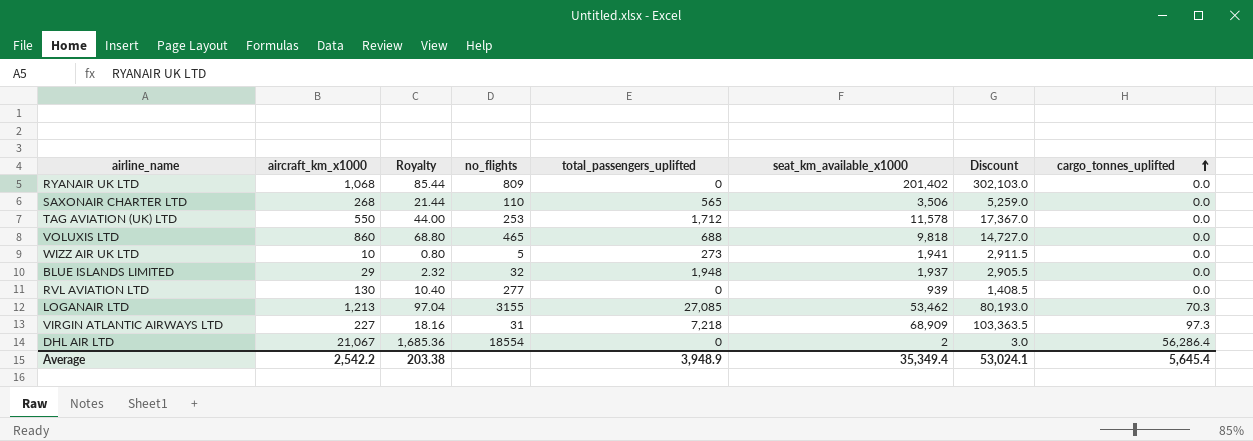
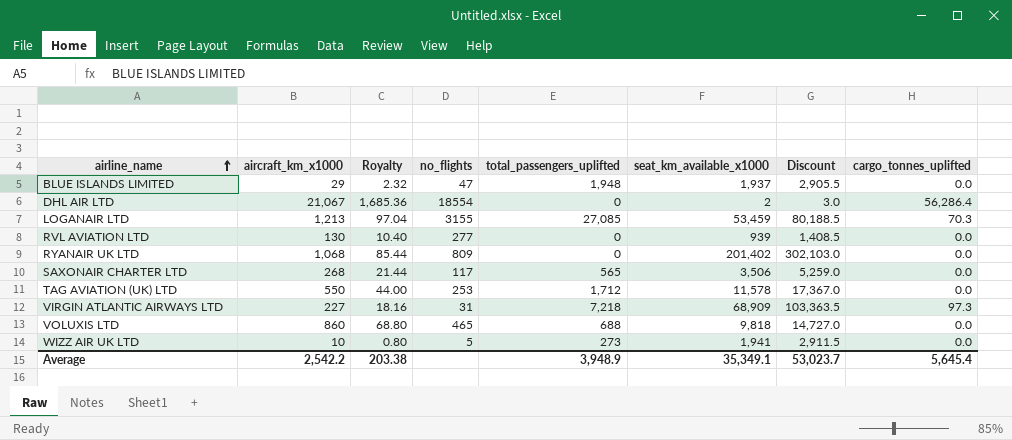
row order: cargo_tonnes_uplifted ascending -> airline_name ascending
BLUE ISLANDS LIMITED | no_flights: 32 -> 47
LOGANAIR LTD | seat_km_available_x1000: 53,462 -> 53,459
LOGANAIR LTD | Discount: 80,193.0 -> 80,188.5
SAXONAIR CHARTER LTD | no_flights: 110 -> 117
Average | seat_km_available_x1000: 35,349.4 -> 35,349.1
Average | Discount: 53,024.1 -> 53,023.7

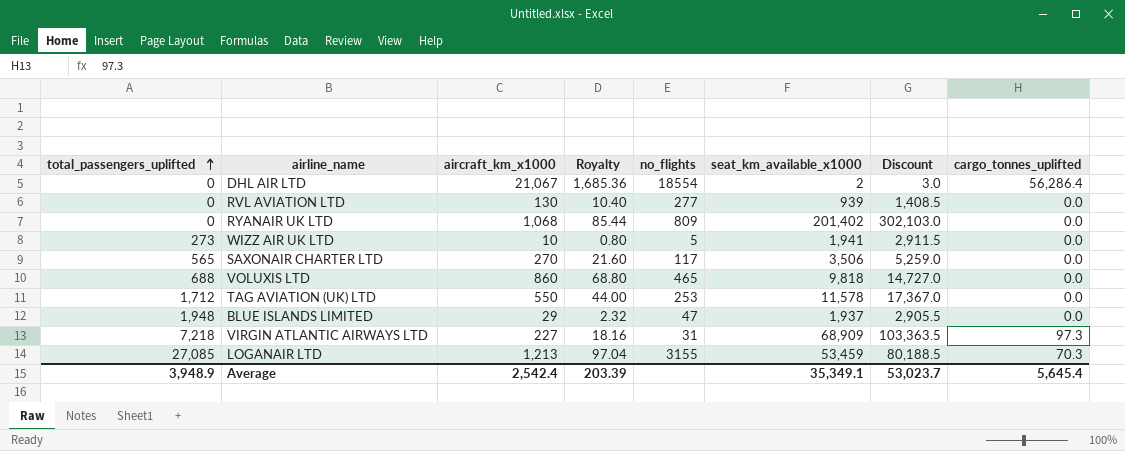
row order: airline_name ascending -> total_passengers_uplifted ascending
column total_passengers_uplifted | position: 5 -> 1
SAXONAIR CHARTER LTD | aircraft_km_x1000: 268 -> 270
SAXONAIR CHARTER LTD | Royalty: 21.44 -> 21.60
Average | aircraft_km_x1000: 2,542.2 -> 2,542.4
Average | Royalty: 203.38 -> 203.39

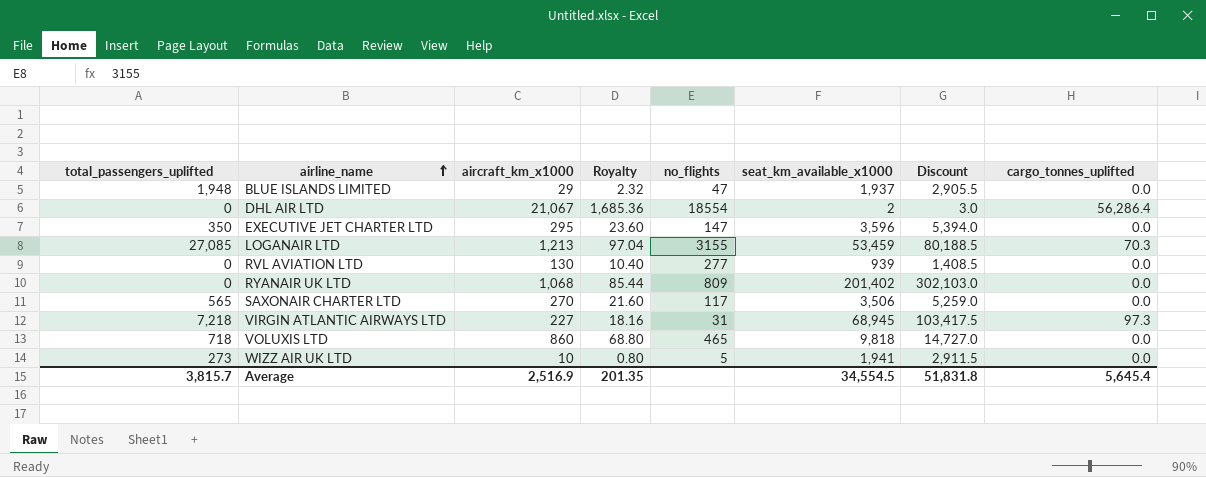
row order: total_passengers_uplifted ascending -> airline_name ascending
row TAG AVIATION (UK) LTD: 1,712 | 550 | 44.00 | 253 | 11,578 | 17,367.0 | 0.0 -> none
row EXECUTIVE JET CHARTER LTD: none -> 350 | 295 | 23.60 | 147 | 3,596 | 5,394.0 | 0.0
VIRGIN ATLANTIC AIRWAYS LTD | seat_km_available_x1000: 68,909 -> 68,945
VIRGIN ATLANTIC AIRWAYS LTD | Discount: 103,363.5 -> 103,417.5
VOLUXIS LTD | total_passengers_uplifted: 688 -> 718
Average | total_passengers_uplifted: 3,948.9 -> 3,815.7
Average | aircraft_km_x1000: 2,542.4 -> 2,516.9
Average | Royalty: 203.39 -> 201.35
Average | seat_km_available_x1000: 35,349.1 -> 34,554.5
Average | Discount: 53,023.7 -> 51,831.8

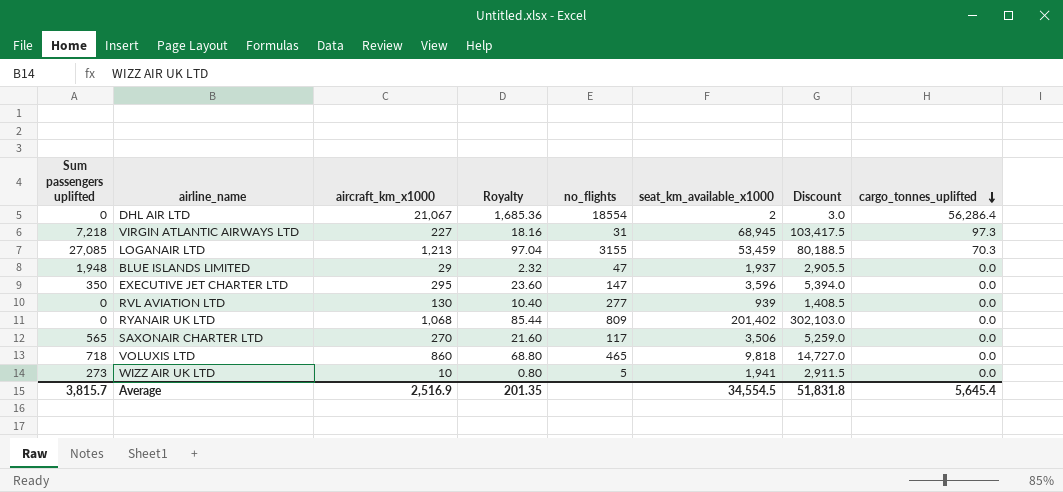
row order: airline_name ascending -> cargo_tonnes_uplifted descending
column name: total_passengers_uplifted -> Sum passengers uplifted

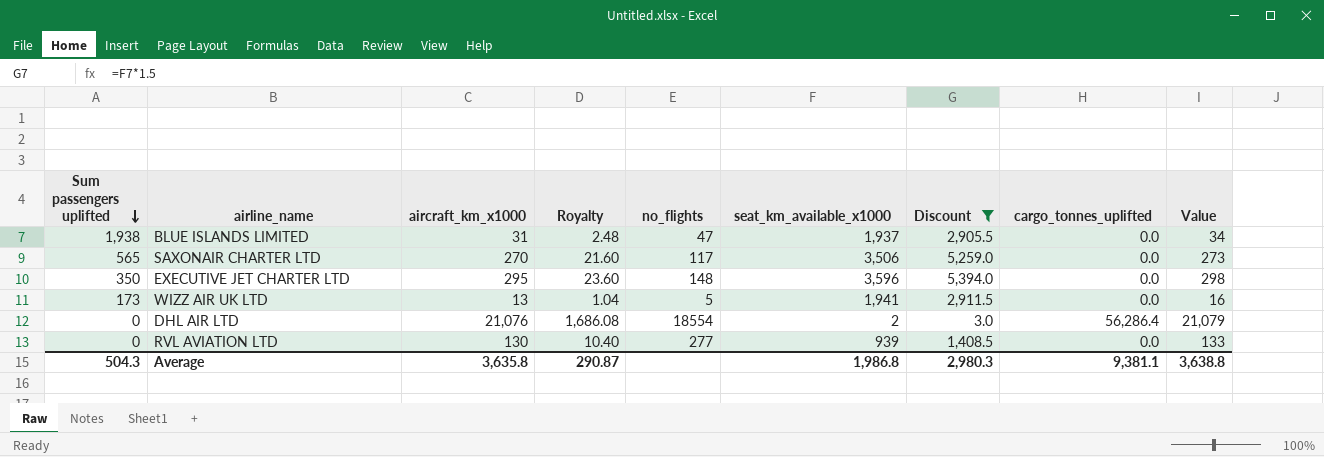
filter: none -> Discount <= 5,394.0
row order: cargo_tonnes_uplifted descending -> Sum passengers uplifted descending
column Value | formula: none -> [aircraft_km_x1000] + 3
BLUE ISLANDS LIMITED | Sum passengers uplifted: 1,948 -> 1,938
BLUE ISLANDS LIMITED | aircraft_km_x1000: 29 -> 31
BLUE ISLANDS LIMITED | Royalty: 2.32 -> 2.48
EXECUTIVE JET CHARTER LTD | no_flights: 147 -> 148
WIZZ AIR UK LTD | Sum passengers uplifted: 273 -> 173
WIZZ AIR UK LTD | aircraft_km_x1000: 10 -> 13
WIZZ AIR UK LTD | Royalty: 0.80 -> 1.04
DHL AIR LTD | aircraft_km_x1000: 21,067 -> 21,076
DHL AIR LTD | Royalty: 1,685.36 -> 1,686.08
Average | Sum passengers uplifted: 3,815.7 -> 504.3
Average | aircraft_km_x1000: 2,516.9 -> 3,635.8
Average | Royalty: 201.35 -> 290.87
Average | seat_km_available_x1000: 34,554.5 -> 1,986.8
Average | Discount: 51,831.8 -> 2,980.3
Average | cargo_tonnes_uplifted: 5,645.4 -> 9,381.1

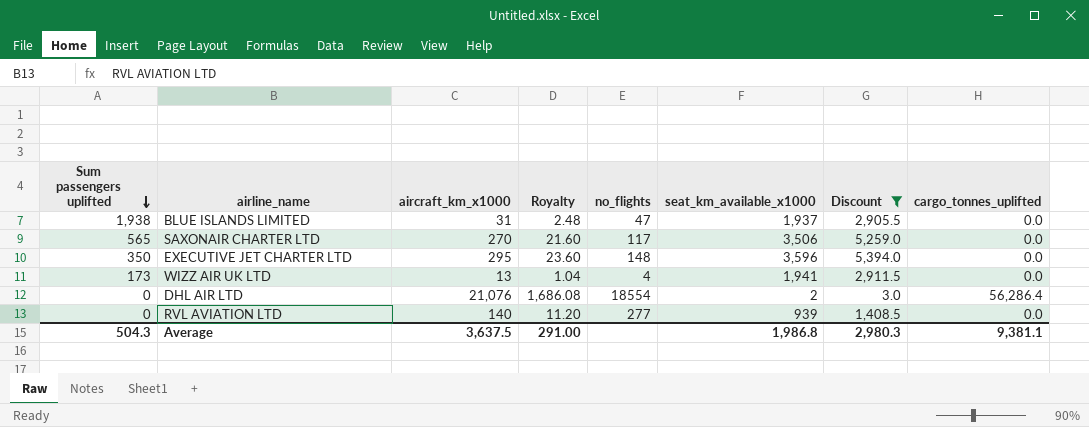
column Value | formula: [aircraft_km_x1000] + 3 -> none
WIZZ AIR UK LTD | no_flights: 5 -> 4
RVL AVIATION LTD | aircraft_km_x1000: 130 -> 140
RVL AVIATION LTD | Royalty: 10.40 -> 11.20
Average | aircraft_km_x1000: 3,635.8 -> 3,637.5
Average | Royalty: 290.87 -> 291.00

